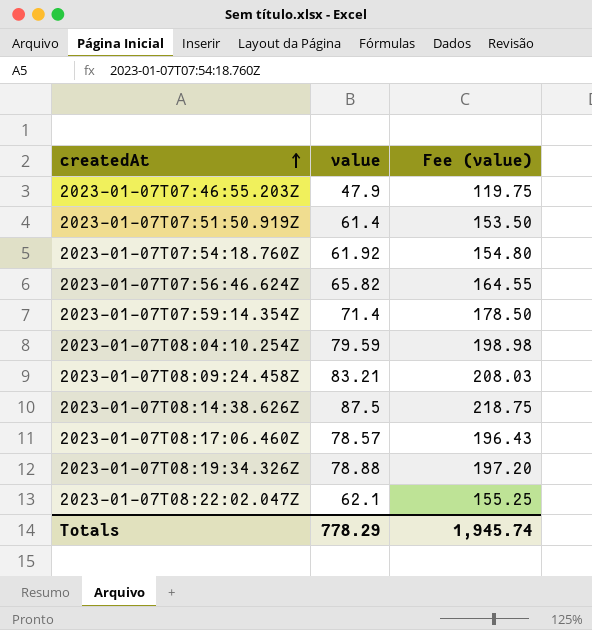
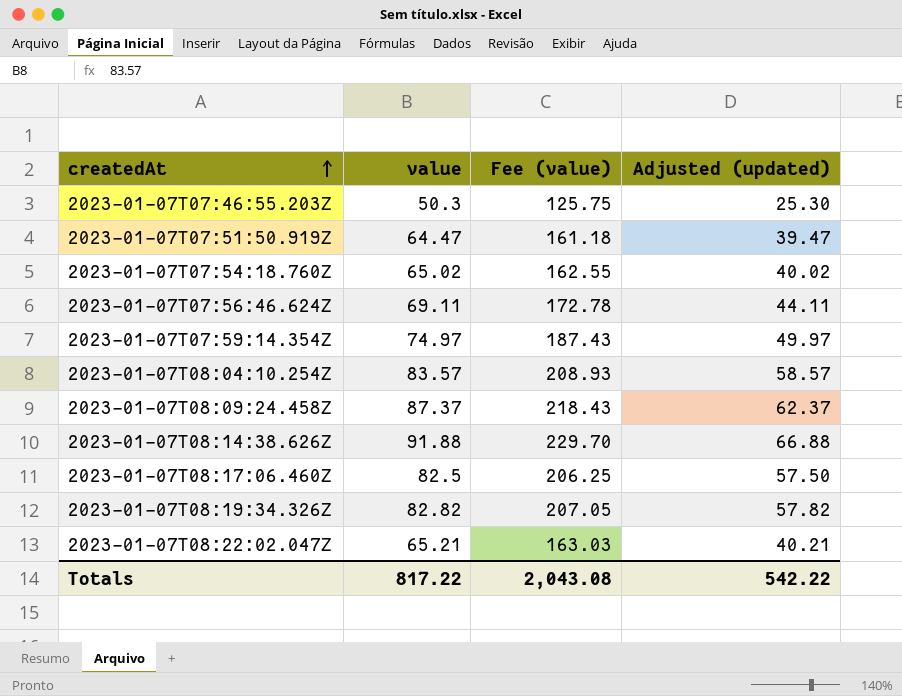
column Adjusted (updated) | formula: none -> [value] - 25
2023-01-07T07:46:55.203Z | value: 47.9 -> 50.3
2023-01-07T07:46:55.203Z | Fee (value): 119.75 -> 125.75
2023-01-07T07:51:50.919Z | value: 61.4 -> 64.47
2023-01-07T07:51:50.919Z | Fee (value): 153.50 -> 161.18
2023-01-07T07:54:18.760Z | value: 61.92 -> 65.02
2023-01-07T07:54:18.760Z | Fee (value): 154.80 -> 162.55
2023-01-07T07:56:46.624Z | value: 65.82 -> 69.11
2023-01-07T07:56:46.624Z | Fee (value): 164.55 -> 172.78
2023-01-07T07:59:14.354Z | value: 71.4 -> 74.97
2023-01-07T07:59:14.354Z | Fee (value): 178.50 -> 187.43
2023-01-07T08:04:10.254Z | value: 79.59 -> 83.57
2023-01-07T08:04:10.254Z | Fee (value): 198.98 -> 208.93
2023-01-07T08:09:24.458Z | value: 83.21 -> 87.37
2023-01-07T08:09:24.458Z | Fee (value): 208.03 -> 218.43
2023-01-07T08:14:38.626Z | value: 87.5 -> 91.88
2023-01-07T08:14:38.626Z | Fee (value): 218.75 -> 229.70
2023-01-07T08:17:06.460Z | value: 78.57 -> 82.5
2023-01-07T08:17:06.460Z | Fee (value): 196.43 -> 206.25
2023-01-07T08:19:34.326Z | value: 78.88 -> 82.82
2023-01-07T08:19:34.326Z | Fee (value): 197.20 -> 207.05
2023-01-07T08:22:02.047Z | value: 62.1 -> 65.21
2023-01-07T08:22:02.047Z | Fee (value): 155.25 -> 163.03
Totals | value: 778.29 -> 817.22
Totals | Fee (value): 1,945.74 -> 2,043.08

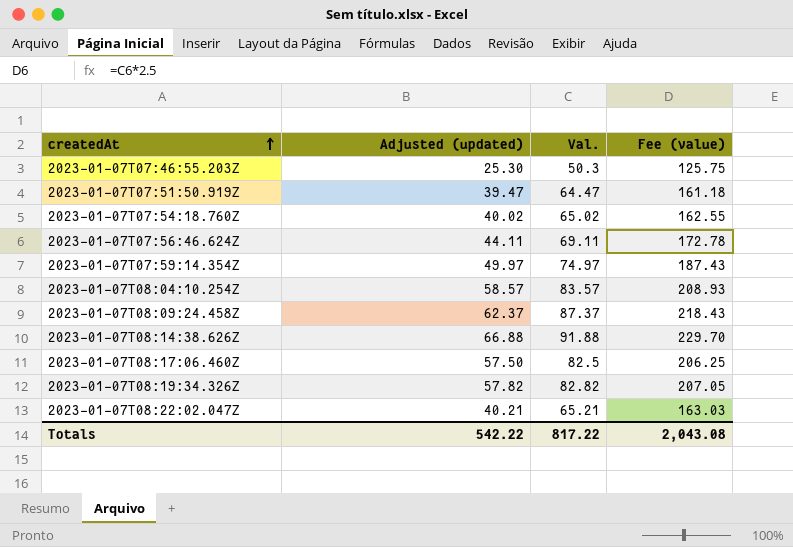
column Adjusted (updated) | position: 4 -> 2
column name: value -> Val.

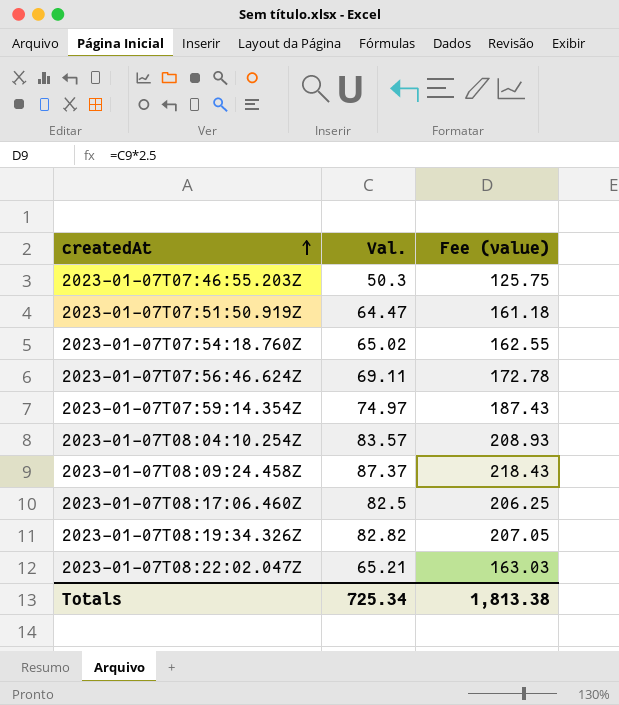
column Adjusted (updated) | formula: [Val.] - 25 -> none
row 2023-01-07T08:14:38.626Z: 66.88 | 91.88 | 229.70 -> none
Totals | Val.: 817.22 -> 725.34
Totals | Fee (value): 2,043.08 -> 1,813.38

